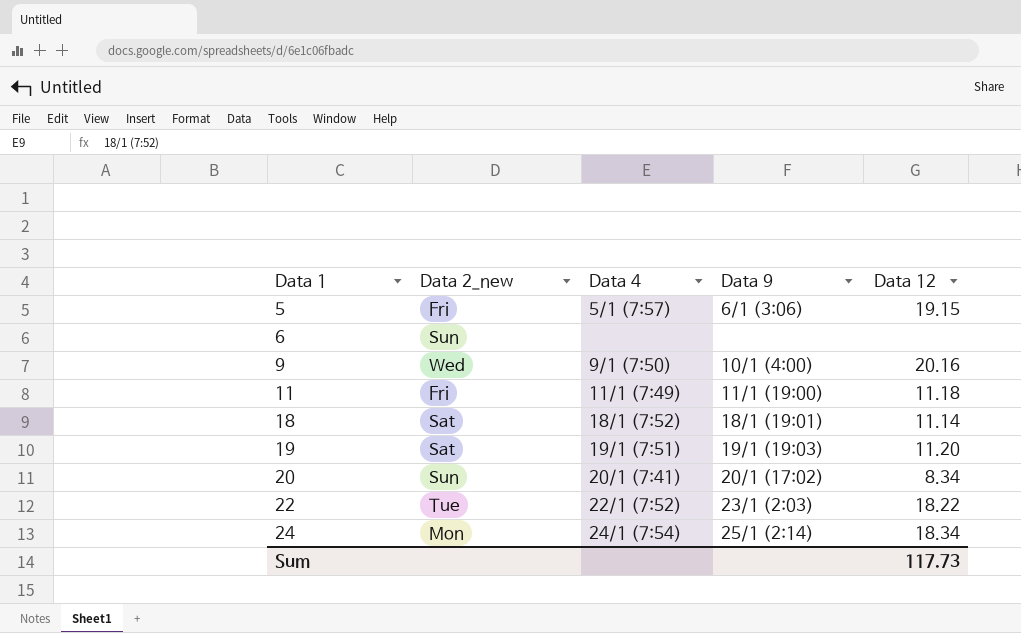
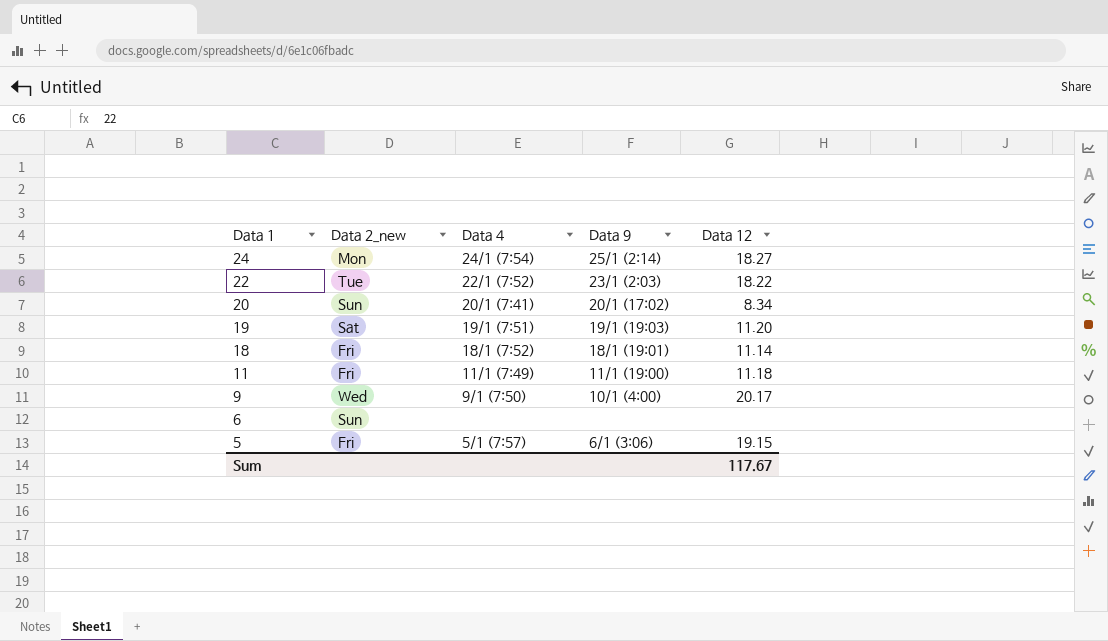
row order: Data 1 ascending -> Data 1 descending
24 | Data 12: 18.34 -> 18.27
18 | Data 2_new: Sat -> Fri
9 | Data 12: 20.16 -> 20.17
Sum | Data 12: 117.73 -> 117.67

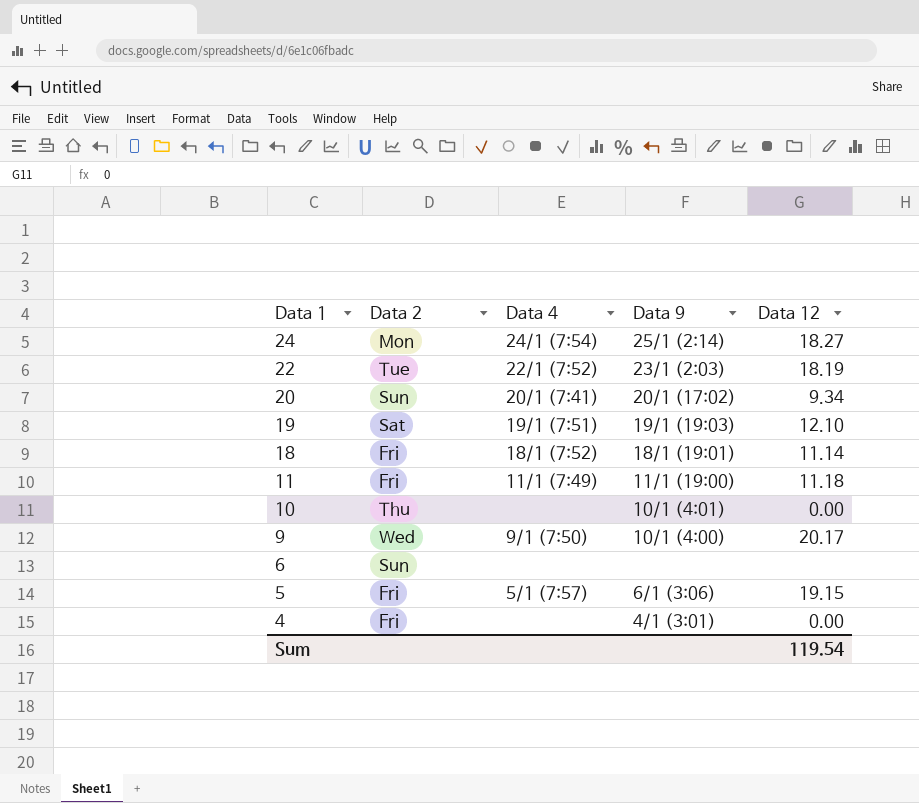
column name: Data 2_new -> Data 2
22 | Data 12: 18.22 -> 18.19
20 | Data 12: 8.34 -> 9.34
19 | Data 12: 11.20 -> 12.10
row 10: none -> Thu | none | 10/1 (4:01) | 0.00
row 4: none -> Fri | none | 4/1 (3:01) | 0.00
Sum | Data 12: 117.67 -> 119.54

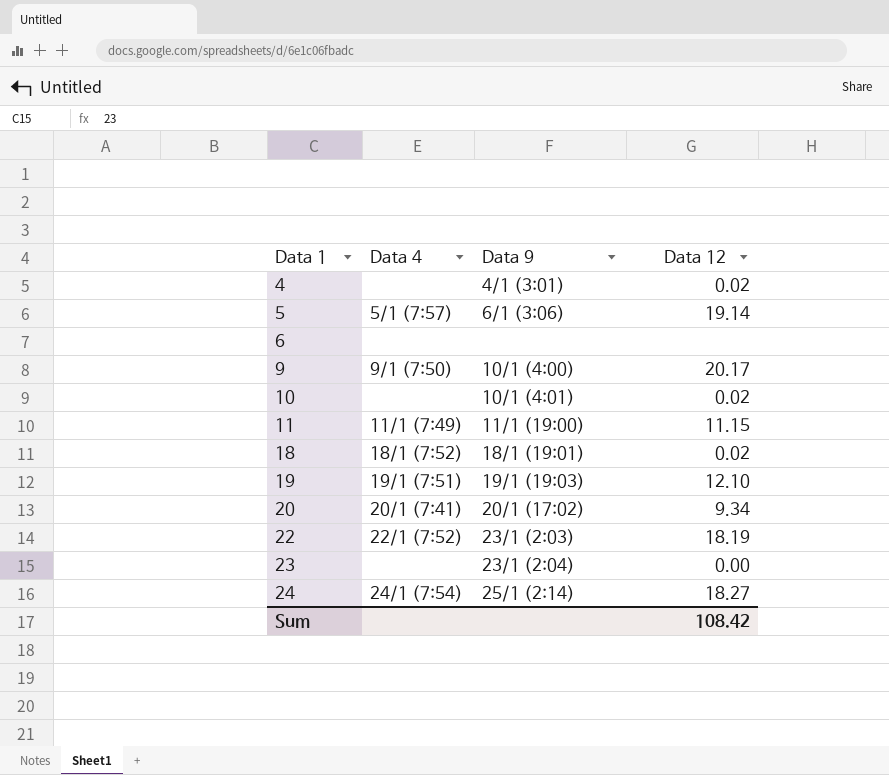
row order: Data 1 descending -> Data 1 ascending
column Data 2 | position: 2 -> none
4 | Data 12: 0.00 -> 0.02
5 | Data 12: 19.15 -> 19.14
10 | Data 12: 0.00 -> 0.02
11 | Data 12: 11.18 -> 11.15
18 | Data 12: 11.14 -> 0.02
row 23: none -> none | 23/1 (2:04) | 0.00
Sum | Data 12: 119.54 -> 108.42

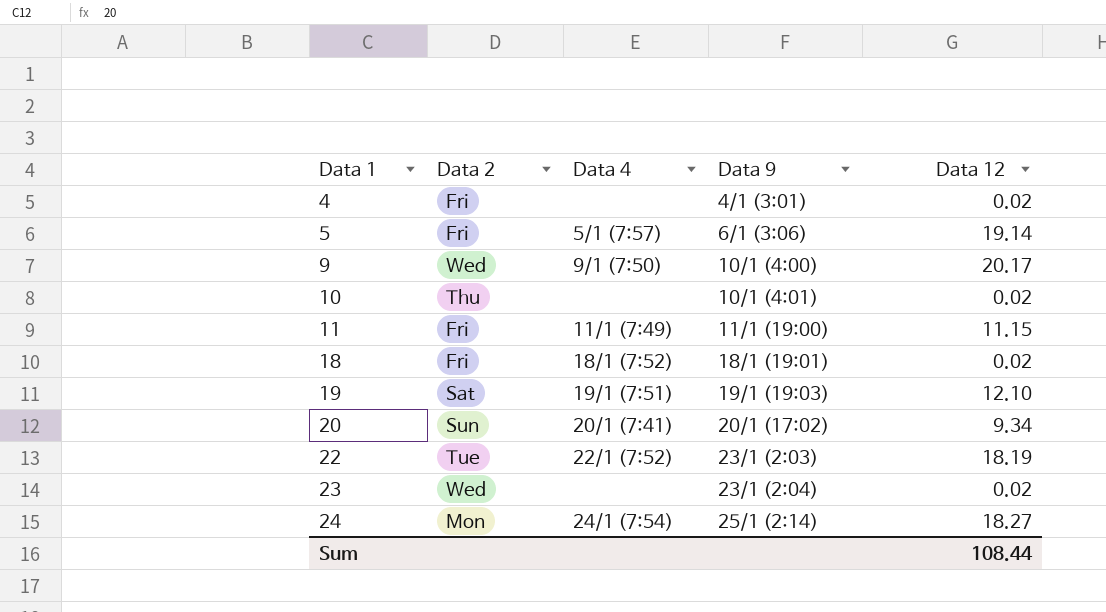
column Data 2 | position: none -> 2
row 6: none | none | none -> none
23 | Data 12: 0.00 -> 0.02
Sum | Data 12: 108.42 -> 108.44

